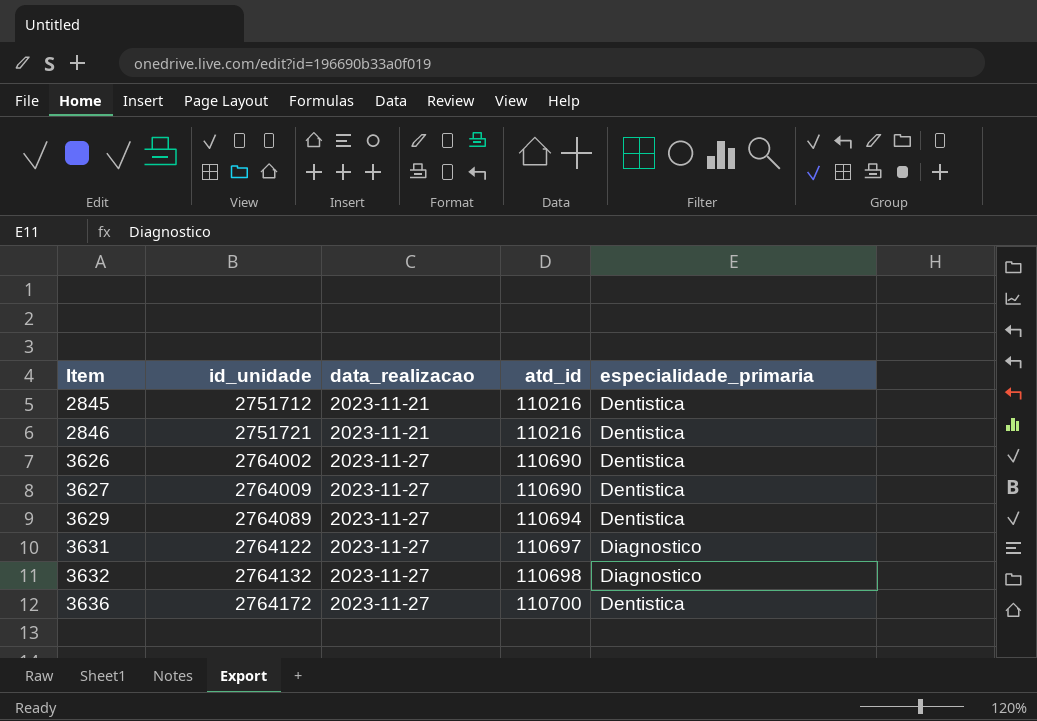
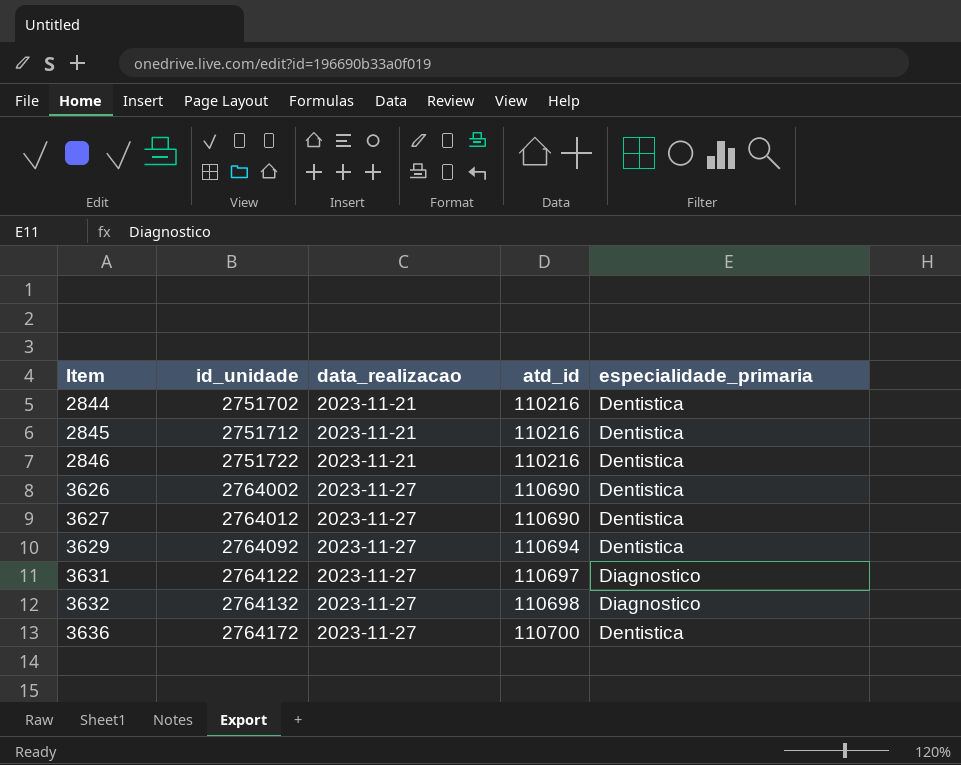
row 2844: none -> 2751702 | 2023-11-21 | 110216 | Dentistica
2846 | id_unidade: 2751721 -> 2751722
3627 | id_unidade: 2764009 -> 2764012
3629 | id_unidade: 2764089 -> 2764092

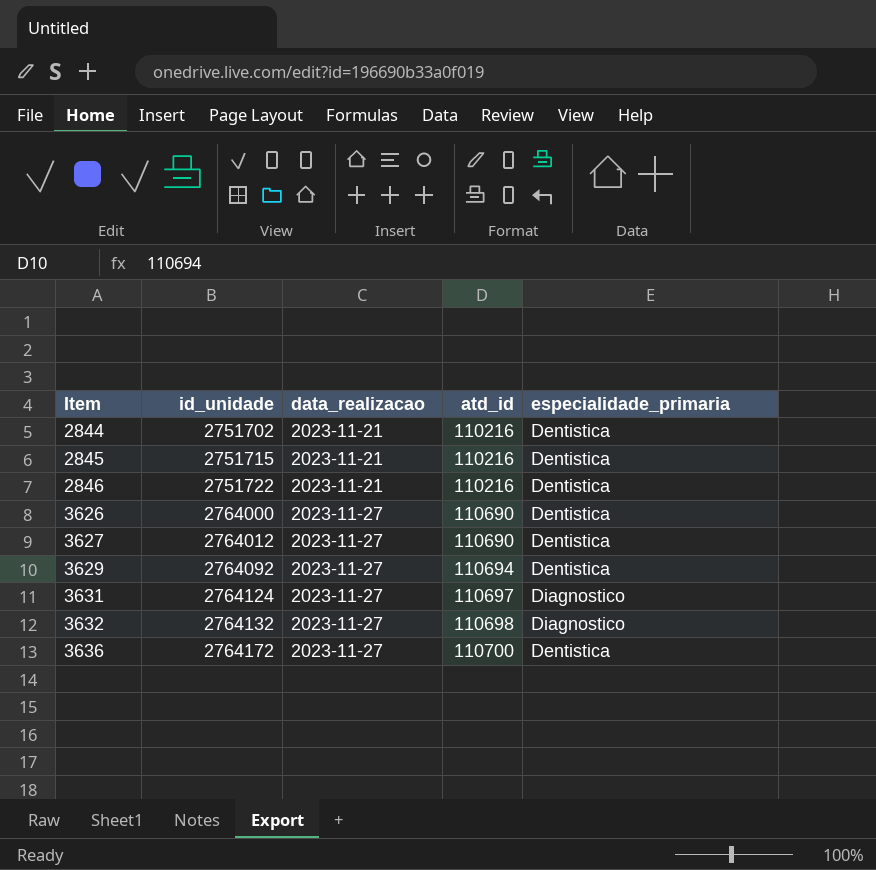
2845 | id_unidade: 2751712 -> 2751715
3626 | id_unidade: 2764002 -> 2764000
3631 | id_unidade: 2764122 -> 2764124

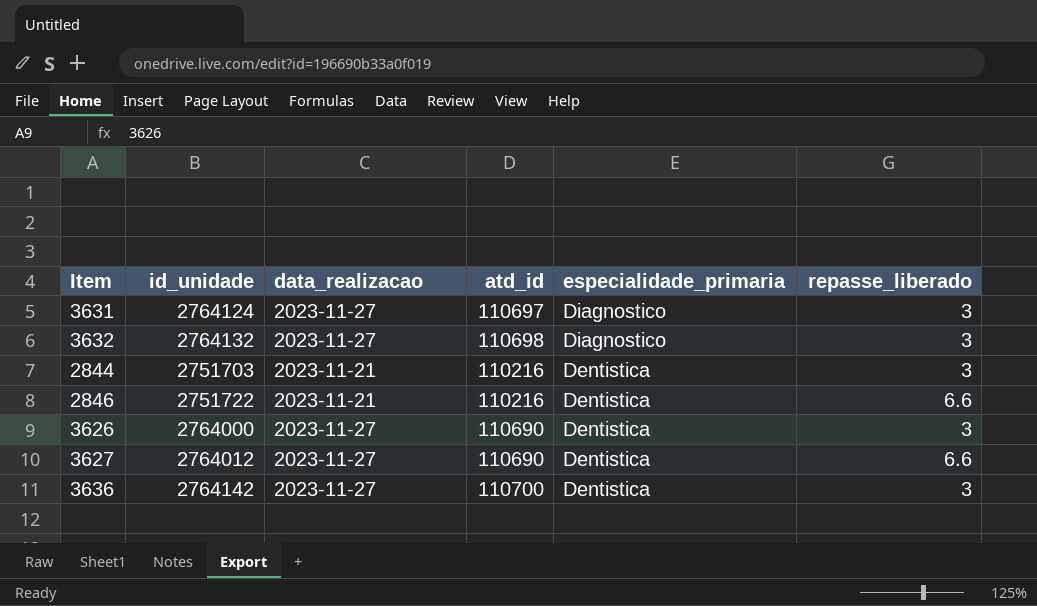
row order: Item ascending -> especialidade_primaria descending
column repasse_liberado | position: none -> 6
row 2845: 2751715 | 2023-11-21 | 110216 | Dentistica -> none
row 3629: 2764092 | 2023-11-27 | 110694 | Dentistica -> none
2844 | id_unidade: 2751702 -> 2751703
3636 | id_unidade: 2764172 -> 2764142

